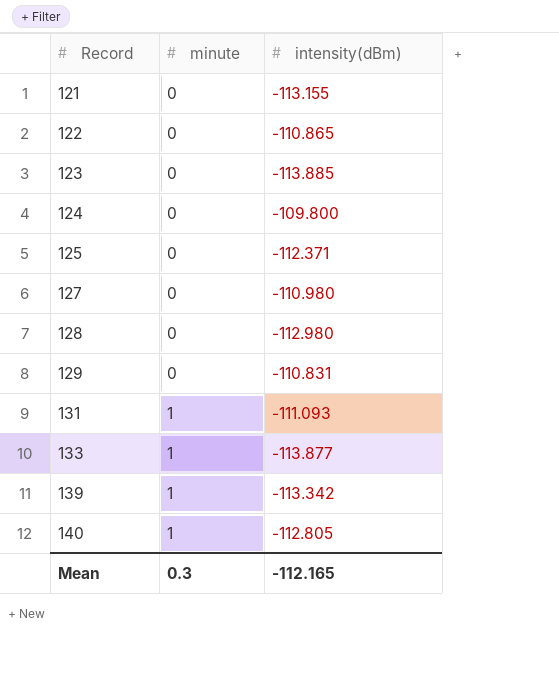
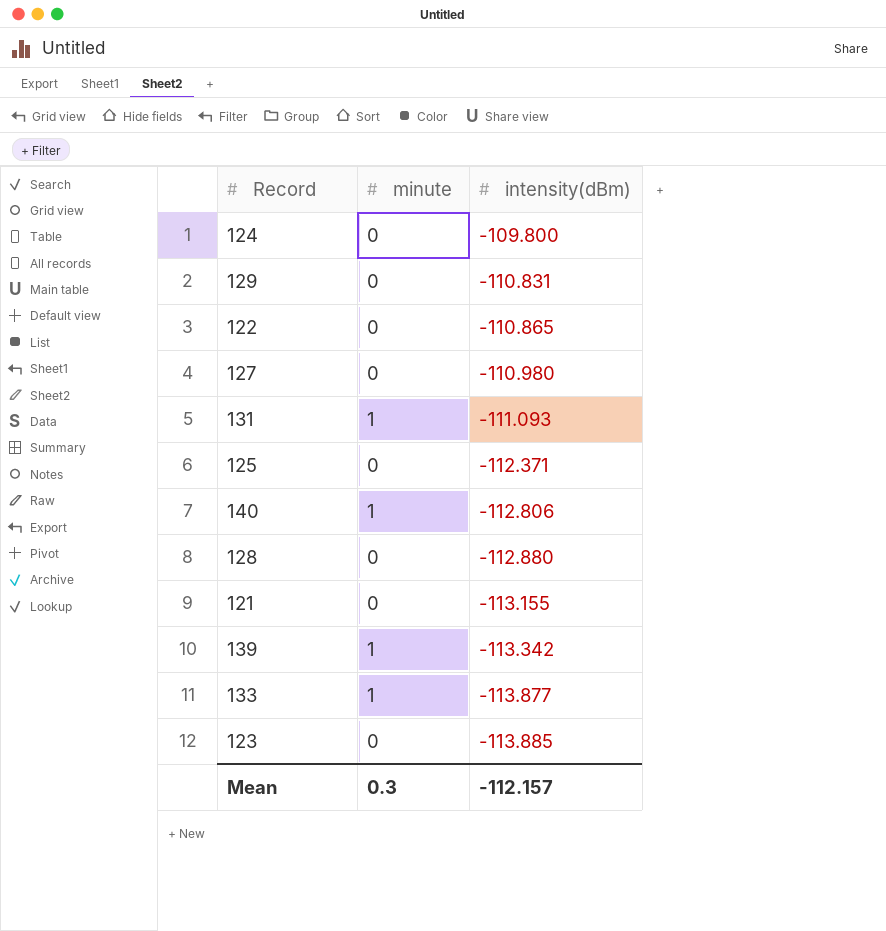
row order: Record ascending -> intensity(dBm) descending
140 | intensity(dBm): -112.805 -> -112.806
128 | intensity(dBm): -112.980 -> -112.880
Mean | intensity(dBm): -112.165 -> -112.157

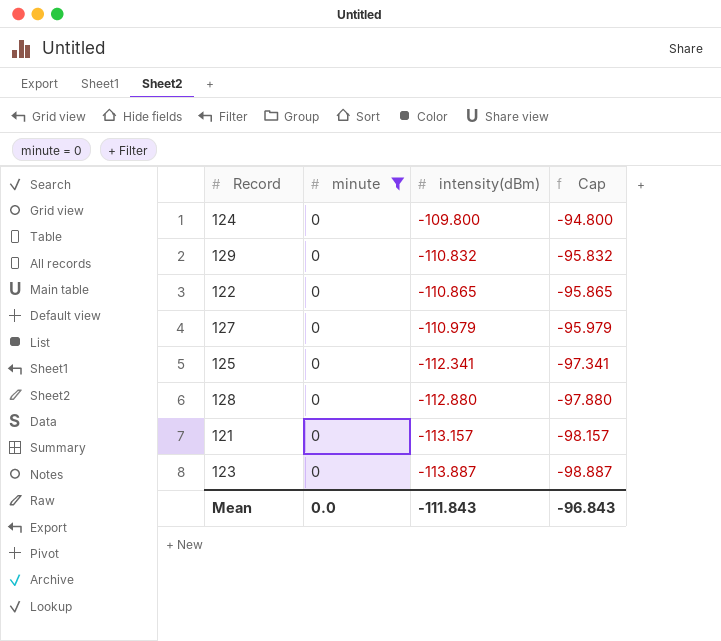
filter: none -> minute = 0
column Cap | formula: none -> [intensity(dBm)] + 15
129 | intensity(dBm): -110.831 -> -110.832
127 | intensity(dBm): -110.980 -> -110.979
125 | intensity(dBm): -112.371 -> -112.341
121 | intensity(dBm): -113.155 -> -113.157
123 | intensity(dBm): -113.885 -> -113.887
Mean | minute: 0.3 -> 0.0
Mean | intensity(dBm): -112.157 -> -111.843

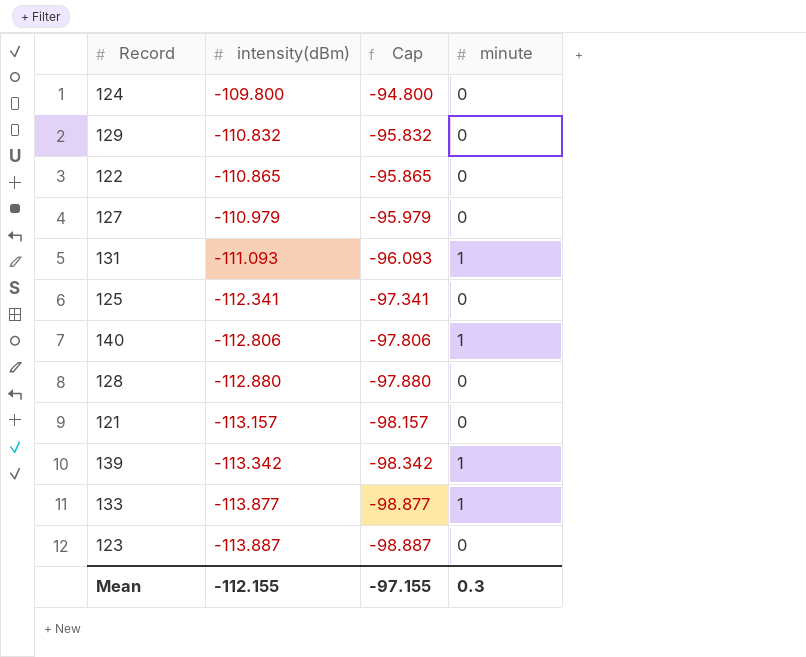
filter: minute = 0 -> none
column minute | position: 2 -> 4
Mean | intensity(dBm): -111.843 -> -112.155
Mean | Cap: -96.843 -> -97.155
Mean | minute: 0.0 -> 0.3

